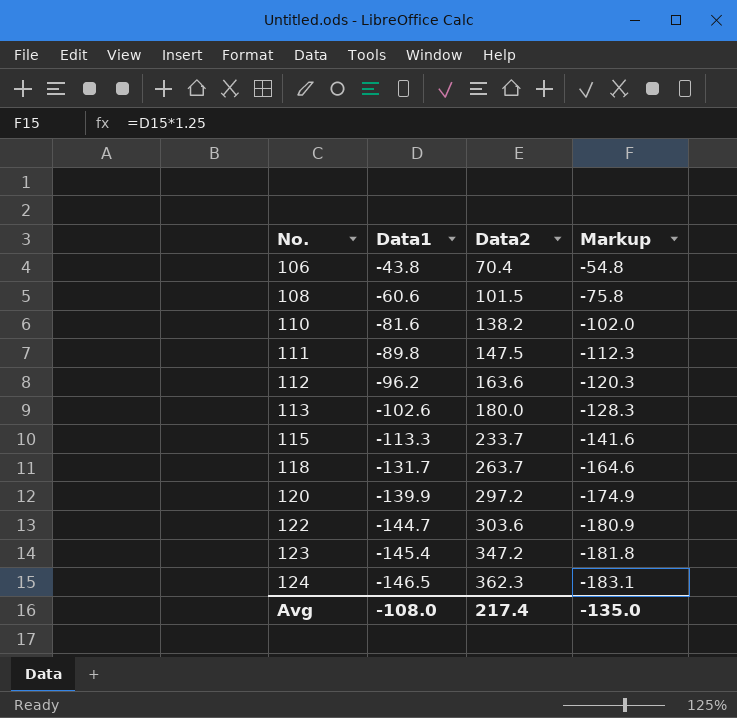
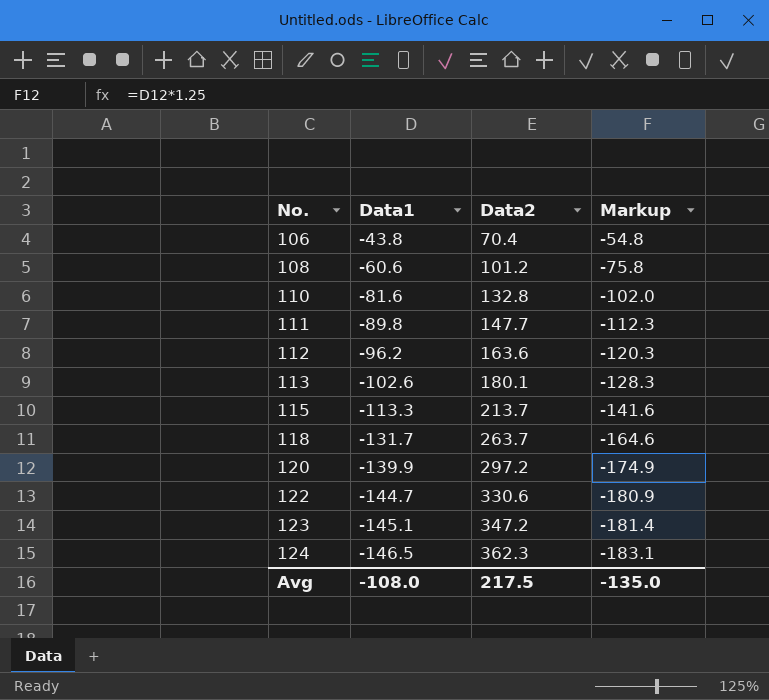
108 | Data2: 101.5 -> 101.2
110 | Data2: 138.2 -> 132.8
111 | Data2: 147.5 -> 147.7
113 | Data2: 180.0 -> 180.1
115 | Data2: 233.7 -> 213.7
122 | Data2: 303.6 -> 330.6
123 | Data1: -145.4 -> -145.1
123 | Markup: -181.8 -> -181.4
Avg | Data2: 217.4 -> 217.5

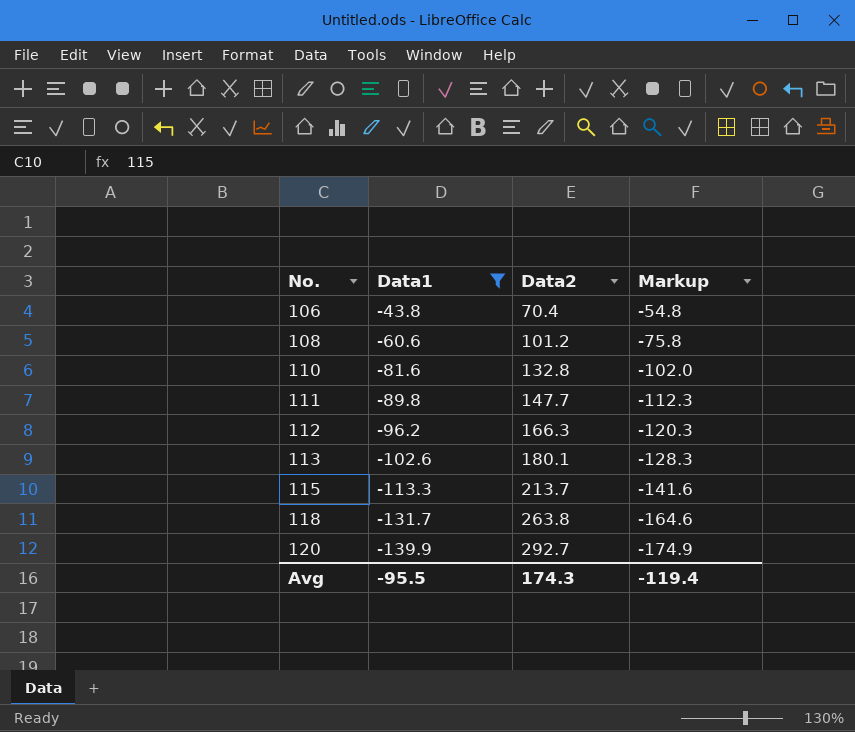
filter: none -> Data1 >= -139.9
112 | Data2: 163.6 -> 166.3
118 | Data2: 263.7 -> 263.8
120 | Data2: 297.2 -> 292.7
Avg | Data1: -108.0 -> -95.5
Avg | Data2: 217.5 -> 174.3
Avg | Markup: -135.0 -> -119.4

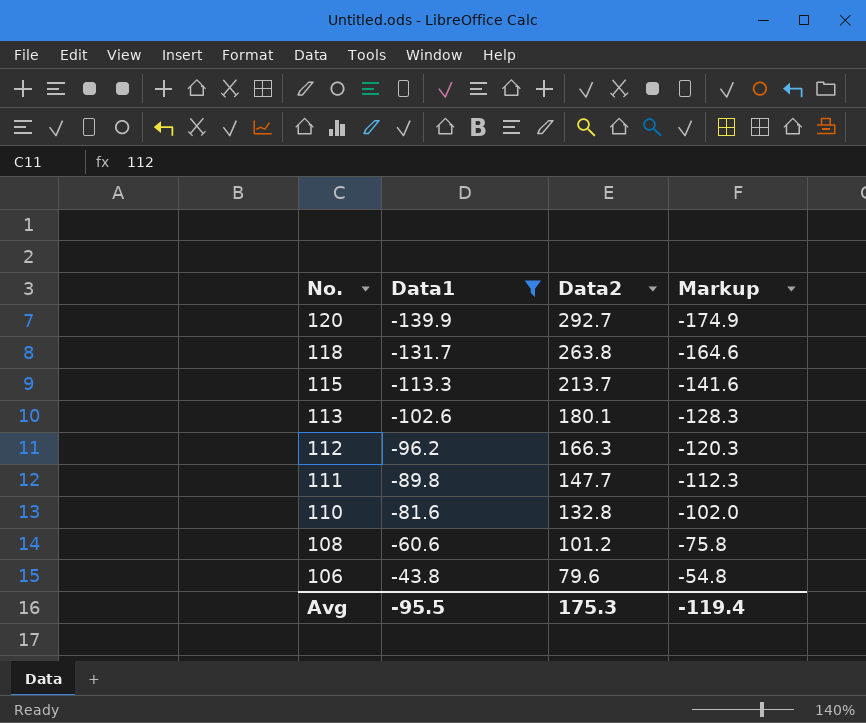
row order: No. ascending -> No. descending
106 | Data2: 70.4 -> 79.6
Avg | Data2: 174.3 -> 175.3

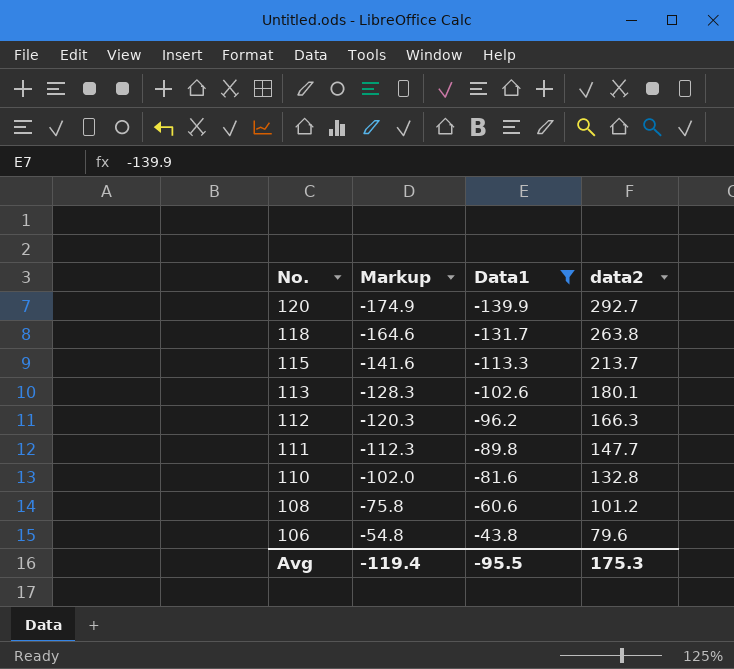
column Markup | position: 4 -> 2
column name: Data2 -> data2

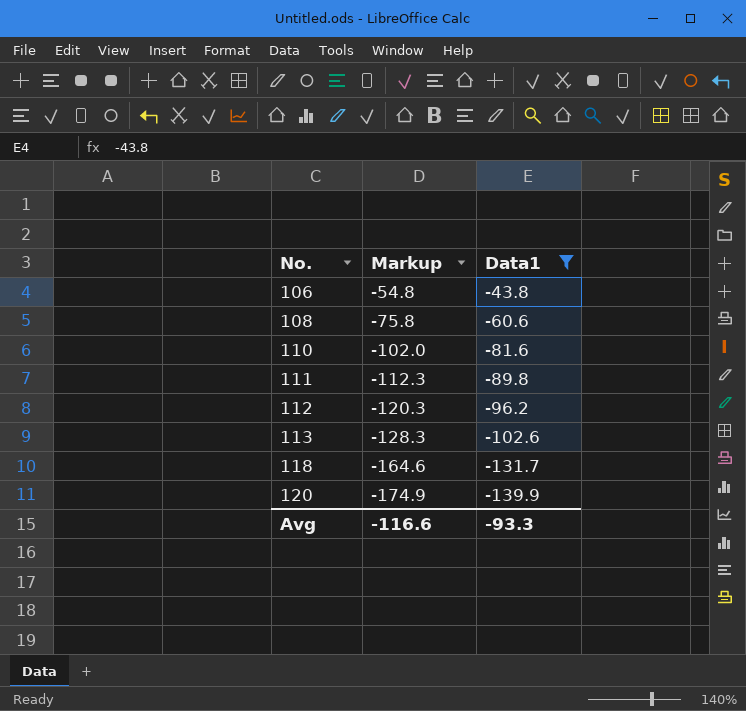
row order: No. descending -> No. ascending
column data2 | position: 4 -> none
row 115: -141.6 | -113.3 | 213.7 -> none
Avg | Markup: -119.4 -> -116.6
Avg | Data1: -95.5 -> -93.3

